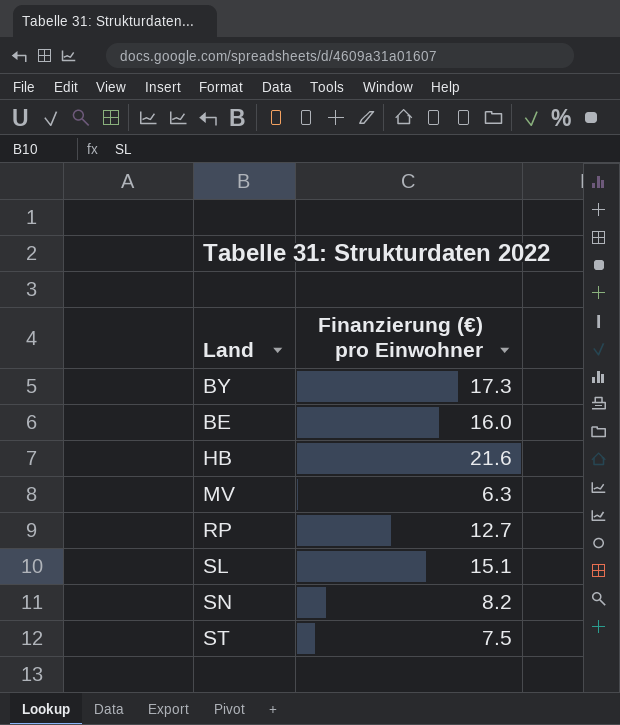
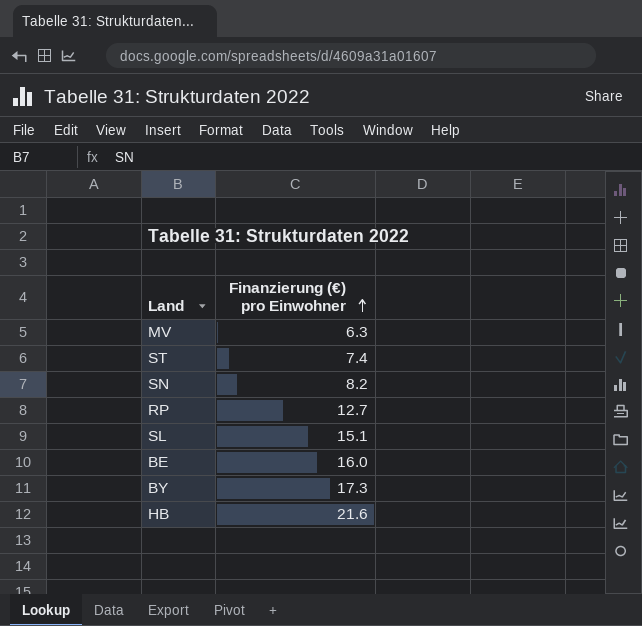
row order: none -> Finanzierung (€) pro Einwohner ascending
ST | Finanzierung (€) pro Einwohner: 7.5 -> 7.4

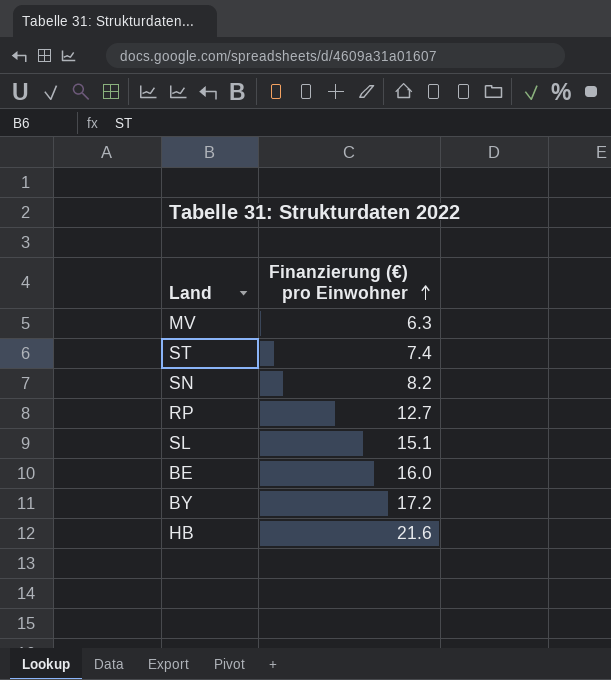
BY | Finanzierung (€) pro Einwohner: 17.3 -> 17.2

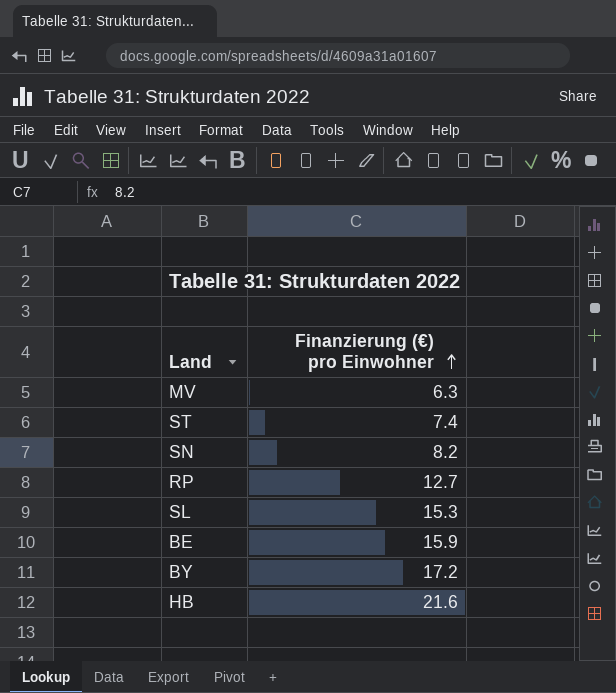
SL | Finanzierung (€) pro Einwohner: 15.1 -> 15.3
BE | Finanzierung (€) pro Einwohner: 16.0 -> 15.9

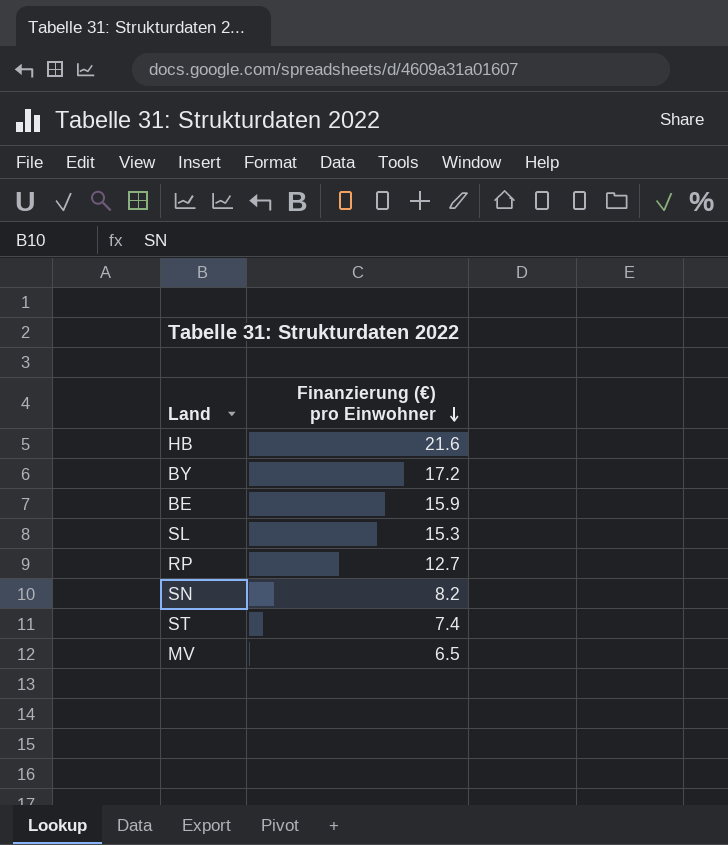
row order: Finanzierung (€) pro Einwohner ascending -> Finanzierung (€) pro Einwohner descending
MV | Finanzierung (€) pro Einwohner: 6.3 -> 6.5

